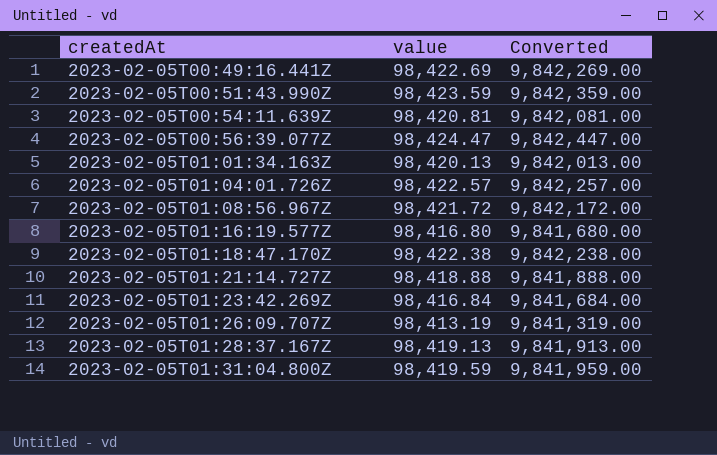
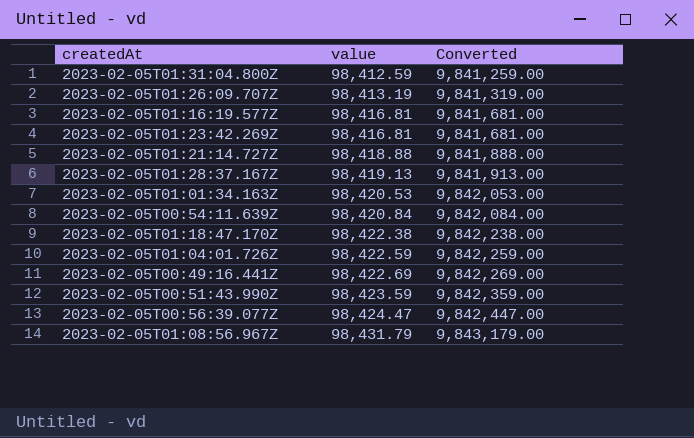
row order: createdAt ascending -> value ascending
2023-02-05T01:31:04.800Z | value: 98,419.59 -> 98,412.59
2023-02-05T01:31:04.800Z | Converted: 9,841,959.00 -> 9,841,259.00
2023-02-05T01:16:19.577Z | value: 98,416.80 -> 98,416.81
2023-02-05T01:16:19.577Z | Converted: 9,841,680.00 -> 9,841,681.00
2023-02-05T01:23:42.269Z | value: 98,416.84 -> 98,416.81
2023-02-05T01:23:42.269Z | Converted: 9,841,684.00 -> 9,841,681.00
2023-02-05T01:01:34.163Z | value: 98,420.13 -> 98,420.53
2023-02-05T01:01:34.163Z | Converted: 9,842,013.00 -> 9,842,053.00
2023-02-05T00:54:11.639Z | value: 98,420.81 -> 98,420.84
2023-02-05T00:54:11.639Z | Converted: 9,842,081.00 -> 9,842,084.00
2023-02-05T01:04:01.726Z | value: 98,422.57 -> 98,422.59
2023-02-05T01:04:01.726Z | Converted: 9,842,257.00 -> 9,842,259.00
2023-02-05T01:08:56.967Z | value: 98,421.72 -> 98,431.79
2023-02-05T01:08:56.967Z | Converted: 9,842,172.00 -> 9,843,179.00

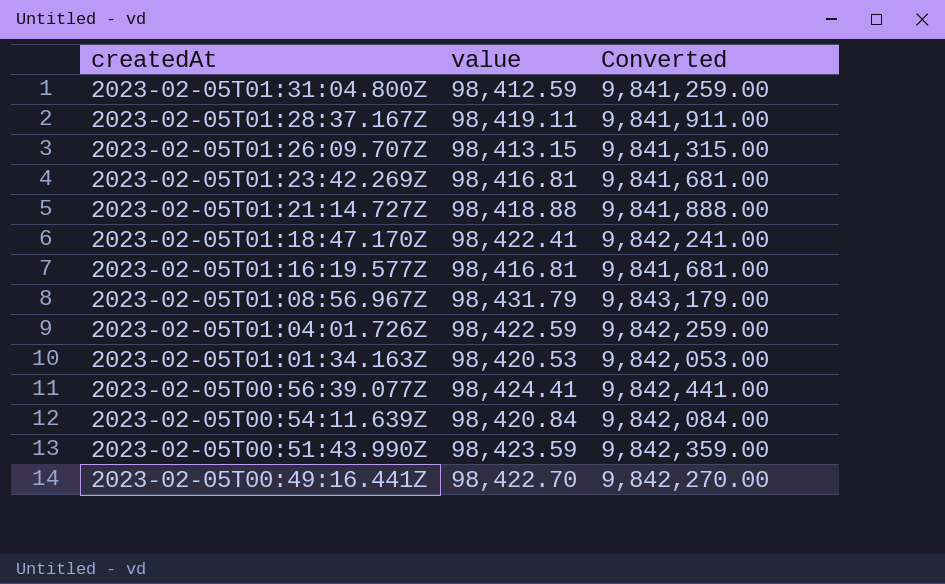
row order: value ascending -> createdAt descending
2023-02-05T01:28:37.167Z | value: 98,419.13 -> 98,419.11
2023-02-05T01:28:37.167Z | Converted: 9,841,913.00 -> 9,841,911.00
2023-02-05T01:26:09.707Z | value: 98,413.19 -> 98,413.15
2023-02-05T01:26:09.707Z | Converted: 9,841,319.00 -> 9,841,315.00
2023-02-05T01:18:47.170Z | value: 98,422.38 -> 98,422.41
2023-02-05T01:18:47.170Z | Converted: 9,842,238.00 -> 9,842,241.00
2023-02-05T00:56:39.077Z | value: 98,424.47 -> 98,424.41
2023-02-05T00:56:39.077Z | Converted: 9,842,447.00 -> 9,842,441.00
2023-02-05T00:49:16.441Z | value: 98,422.69 -> 98,422.70
2023-02-05T00:49:16.441Z | Converted: 9,842,269.00 -> 9,842,270.00

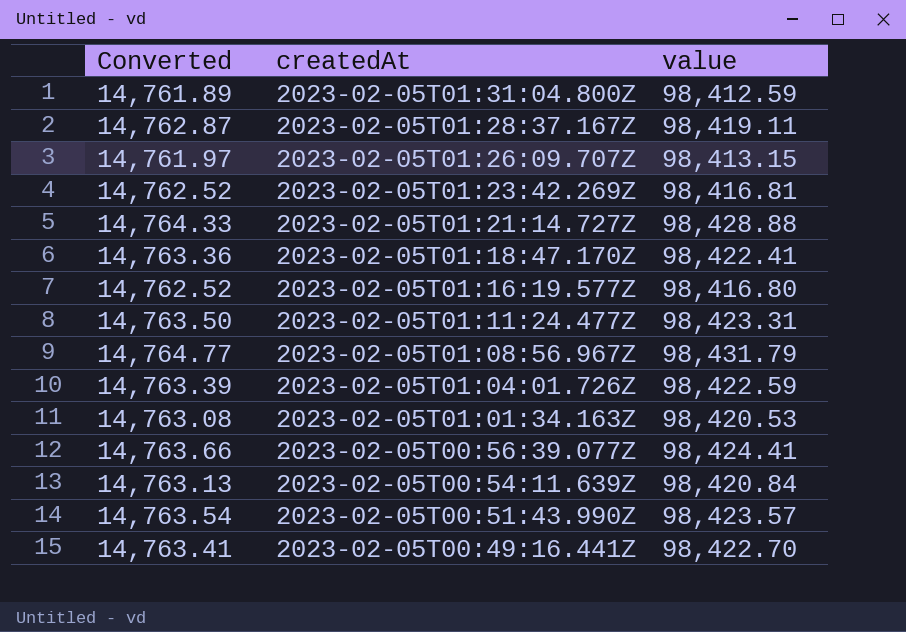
column Converted | formula: [value] * 100 -> [value] * 0.15
column Converted | position: 3 -> 1
2023-02-05T01:21:14.727Z | value: 98,418.88 -> 98,428.88
2023-02-05T01:16:19.577Z | value: 98,416.81 -> 98,416.80
row 2023-02-05T01:11:24.477Z: none -> 14,763.50 | 98,423.31
2023-02-05T00:51:43.990Z | value: 98,423.59 -> 98,423.57

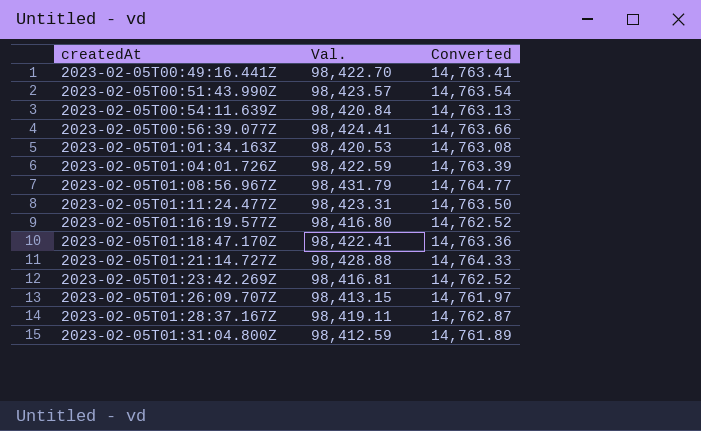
row order: createdAt descending -> createdAt ascending
column name: value -> Val.
column Converted | position: 1 -> 3

